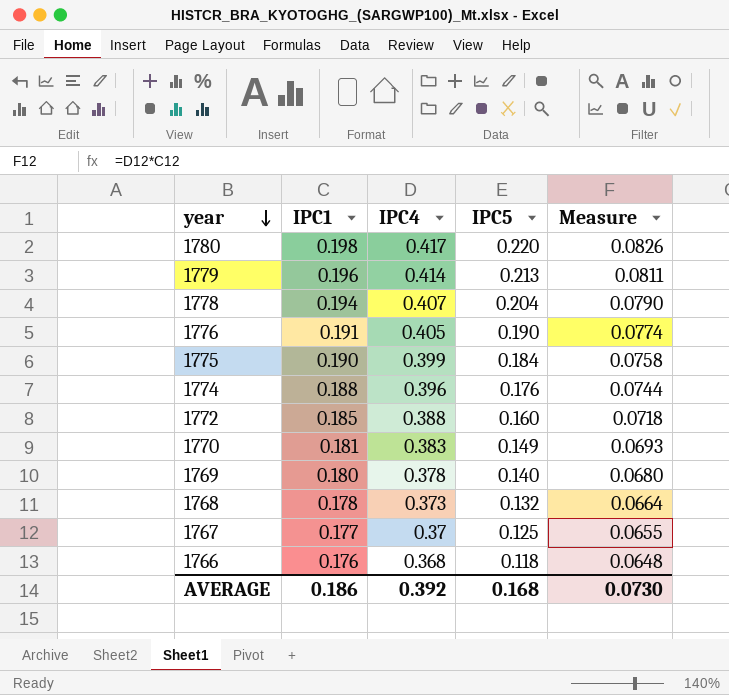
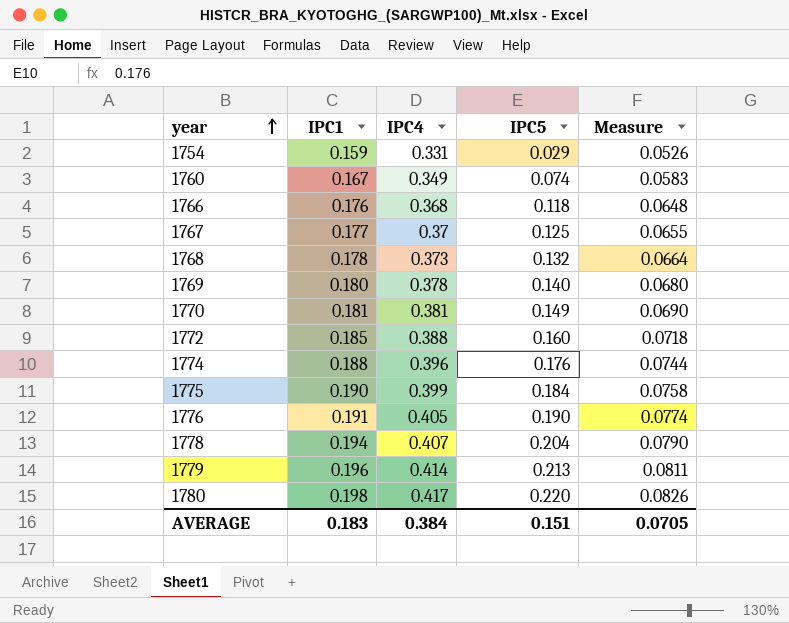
row order: year descending -> year ascending
row 1754: none -> 0.159 | 0.331 | 0.029 | 0.0526
row 1760: none -> 0.167 | 0.349 | 0.074 | 0.0583
1770 | IPC4: 0.383 -> 0.381
1770 | Measure: 0.0693 -> 0.0690
AVERAGE | IPC1: 0.186 -> 0.183
AVERAGE | IPC4: 0.392 -> 0.384
AVERAGE | IPC5: 0.168 -> 0.151
AVERAGE | Measure: 0.0730 -> 0.0705

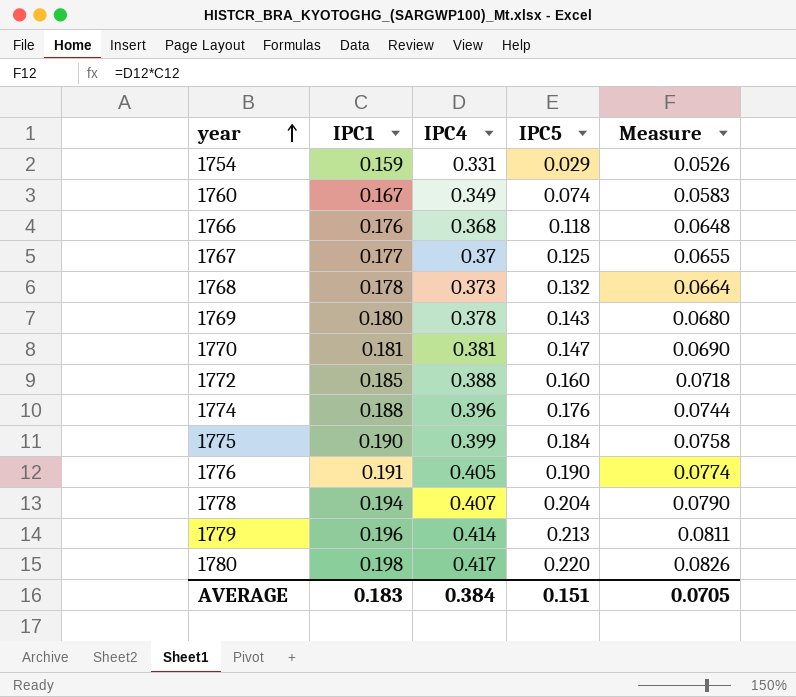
1769 | IPC5: 0.140 -> 0.143
1770 | IPC5: 0.149 -> 0.147

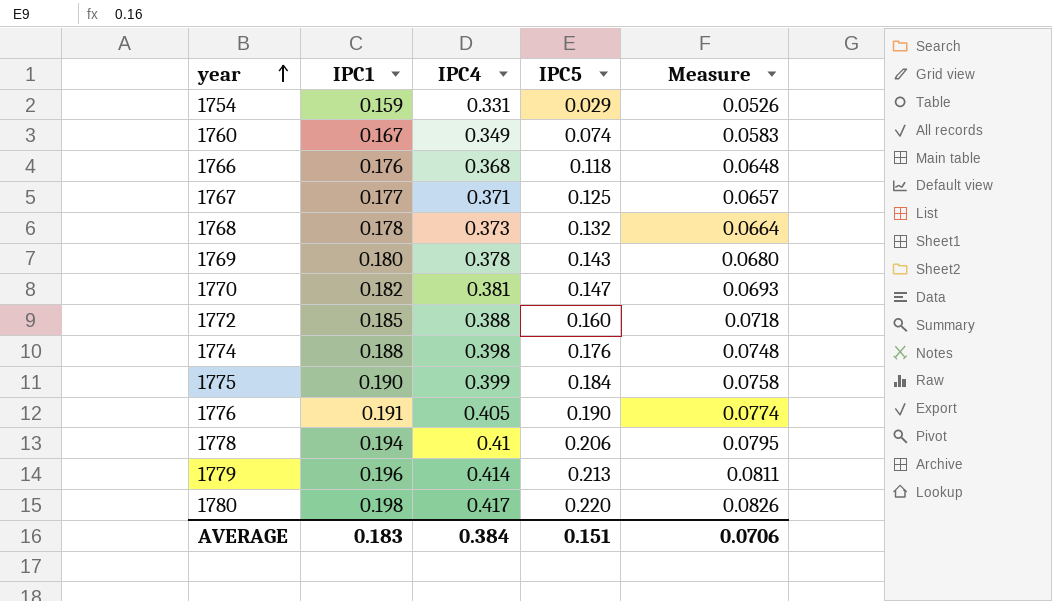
1767 | IPC4: 0.37 -> 0.371
1767 | Measure: 0.0655 -> 0.0657
1770 | IPC1: 0.181 -> 0.182
1770 | Measure: 0.0690 -> 0.0693
1774 | IPC4: 0.396 -> 0.398
1774 | Measure: 0.0744 -> 0.0748
1778 | IPC4: 0.407 -> 0.41
1778 | IPC5: 0.204 -> 0.206
1778 | Measure: 0.0790 -> 0.0795
AVERAGE | Measure: 0.0705 -> 0.0706

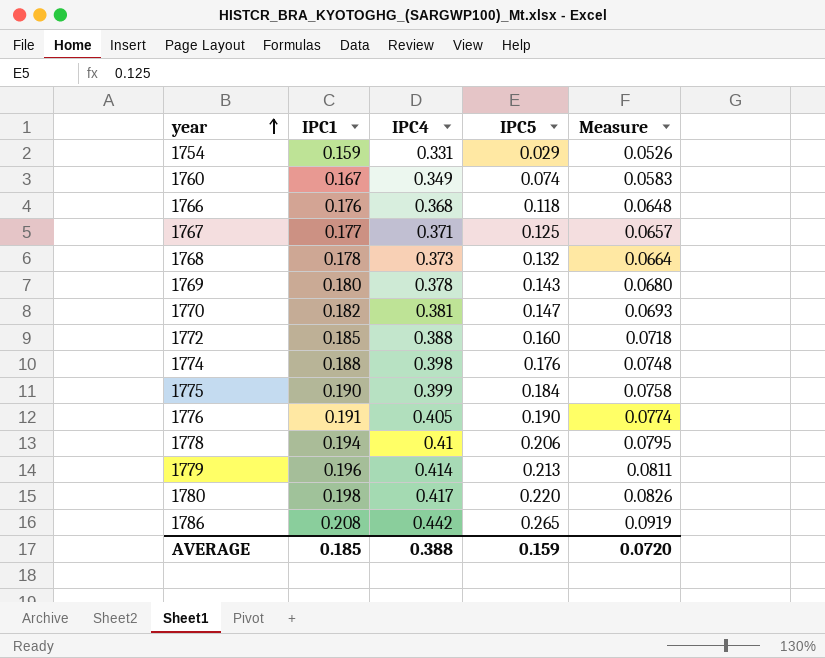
row 1786: none -> 0.208 | 0.442 | 0.265 | 0.0919
AVERAGE | IPC1: 0.183 -> 0.185
AVERAGE | IPC4: 0.384 -> 0.388
AVERAGE | IPC5: 0.151 -> 0.159
AVERAGE | Measure: 0.0706 -> 0.0720

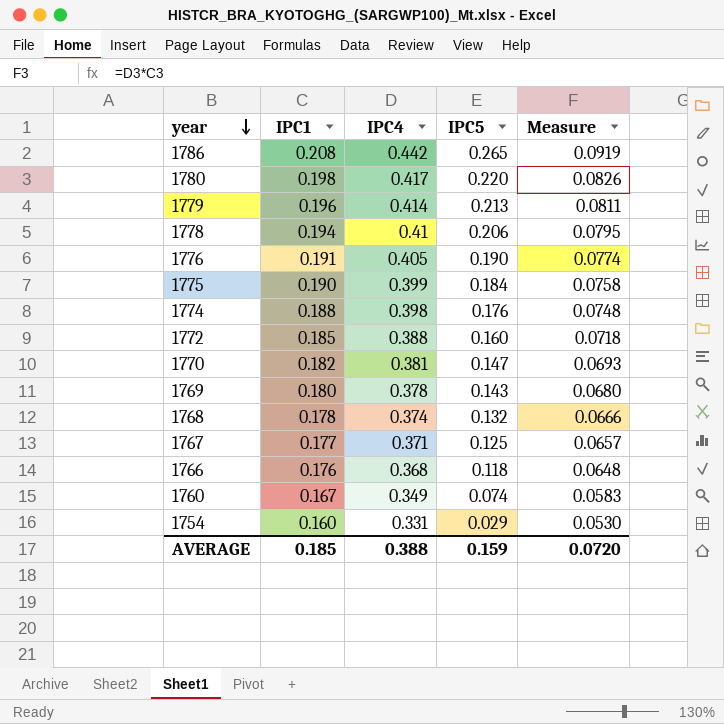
row order: year ascending -> year descending
1768 | IPC4: 0.373 -> 0.374
1768 | Measure: 0.0664 -> 0.0666
1754 | IPC1: 0.159 -> 0.160
1754 | Measure: 0.0526 -> 0.0530

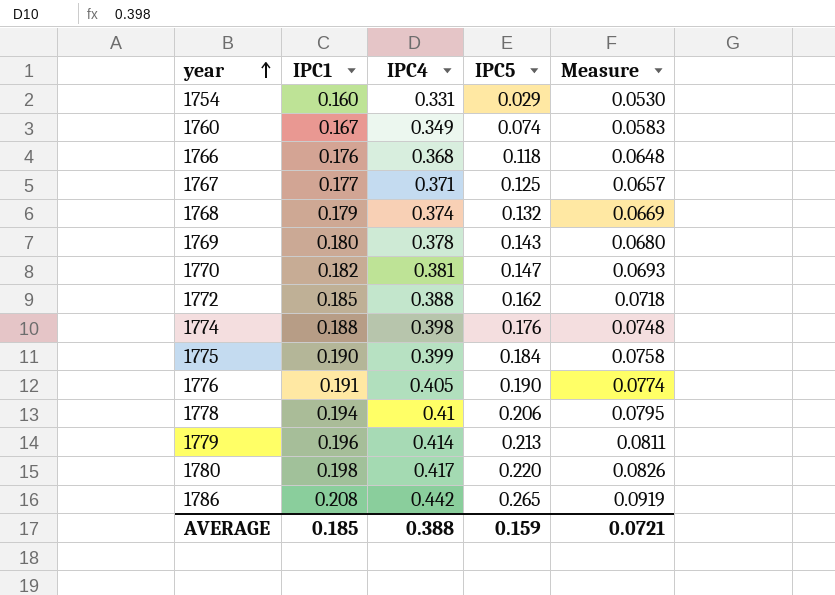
row order: year descending -> year ascending
1768 | IPC1: 0.178 -> 0.179
1768 | Measure: 0.0666 -> 0.0669
1772 | IPC5: 0.160 -> 0.162
AVERAGE | Measure: 0.0720 -> 0.0721

